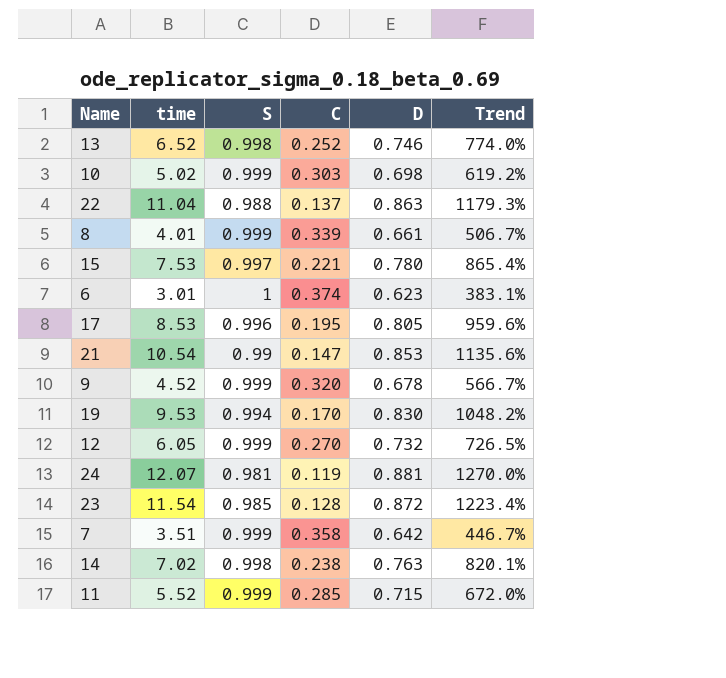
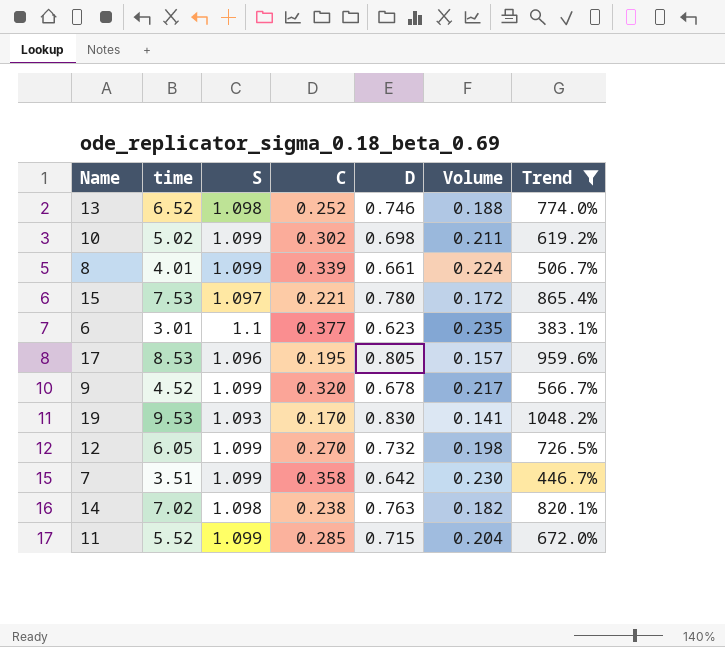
filter: none -> Trend <= 1048.2%
column Volume | formula: none -> [C] * [D]
13 | S: 0.998 -> 1.098
10 | S: 0.999 -> 1.099
10 | C: 0.303 -> 0.302
8 | S: 0.999 -> 1.099
15 | S: 0.997 -> 1.097
6 | S: 1 -> 1.1
6 | C: 0.374 -> 0.377
17 | S: 0.996 -> 1.096
9 | S: 0.999 -> 1.099
19 | S: 0.994 -> 1.093
12 | S: 0.999 -> 1.099
7 | S: 0.999 -> 1.099
14 | S: 0.998 -> 1.098
11 | S: 0.999 -> 1.099

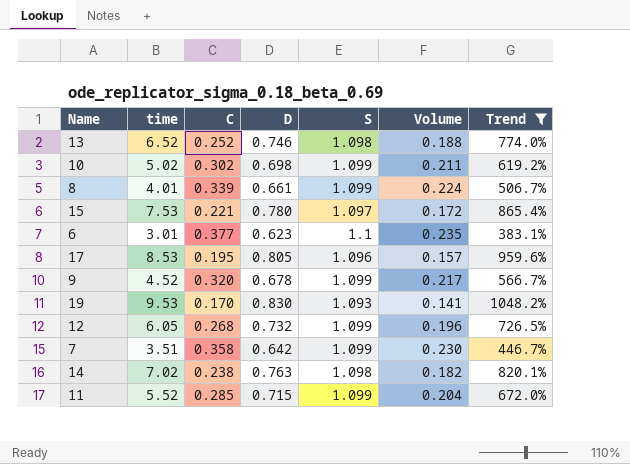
column S | position: 3 -> 5
12 | C: 0.270 -> 0.268
12 | Volume: 0.198 -> 0.196

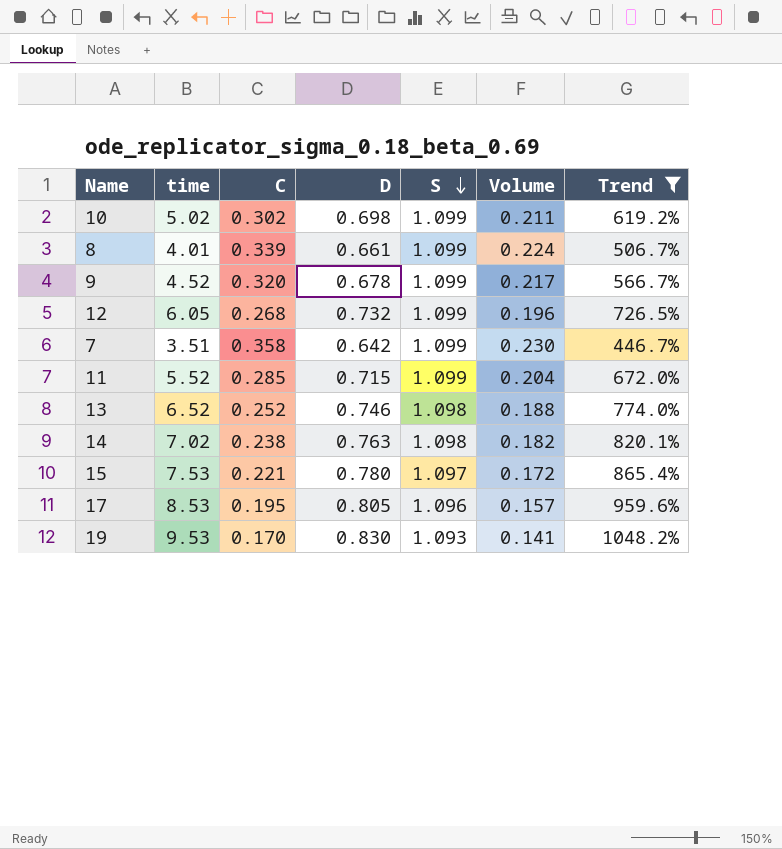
row order: none -> S descending
row 6: 3.01 | 0.377 | 0.623 | 1.1 | 0.235 | 383.1% -> none

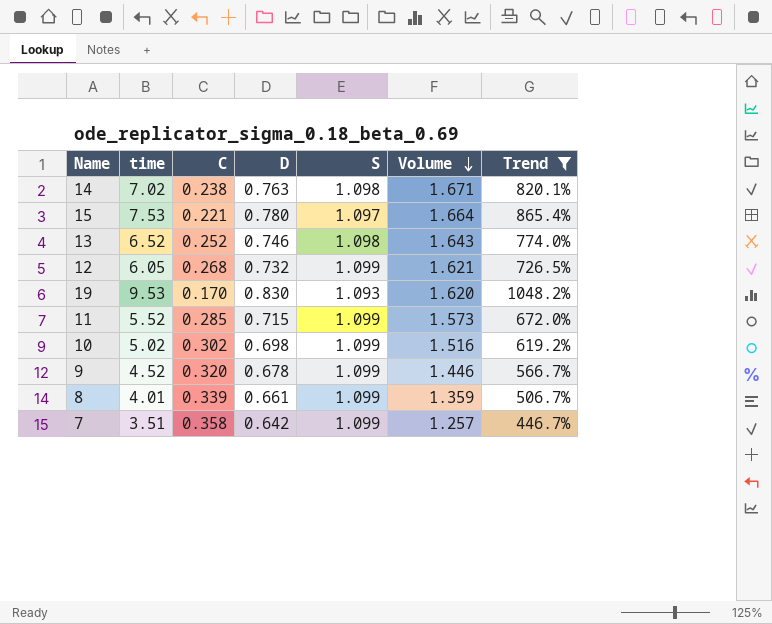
row order: S descending -> Volume descending
column Volume | formula: [C] * [D] -> [time] * [C]
row 17: 8.53 | 0.195 | 0.805 | 1.096 | 0.157 | 959.6% -> none

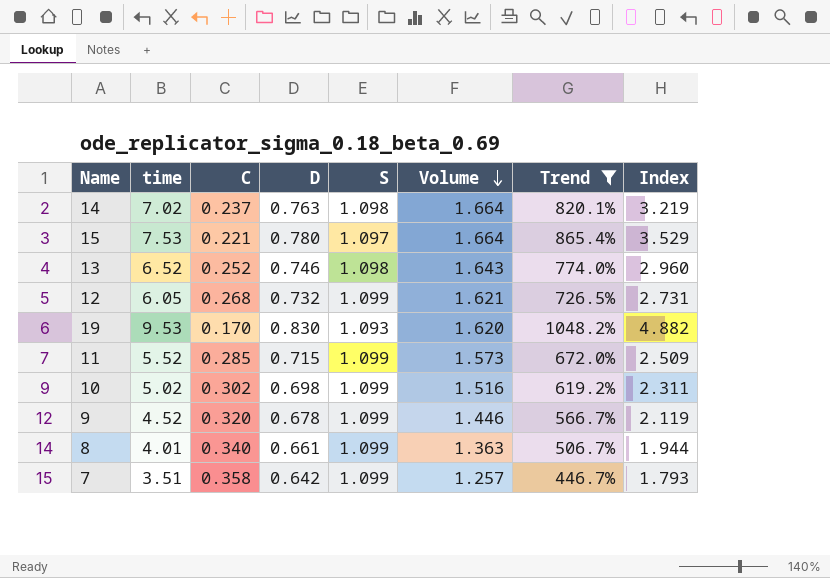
column Index | formula: none -> [D] / [C]
14 | C: 0.238 -> 0.237
14 | Volume: 1.671 -> 1.664
8 | C: 0.339 -> 0.340
8 | Volume: 1.359 -> 1.363

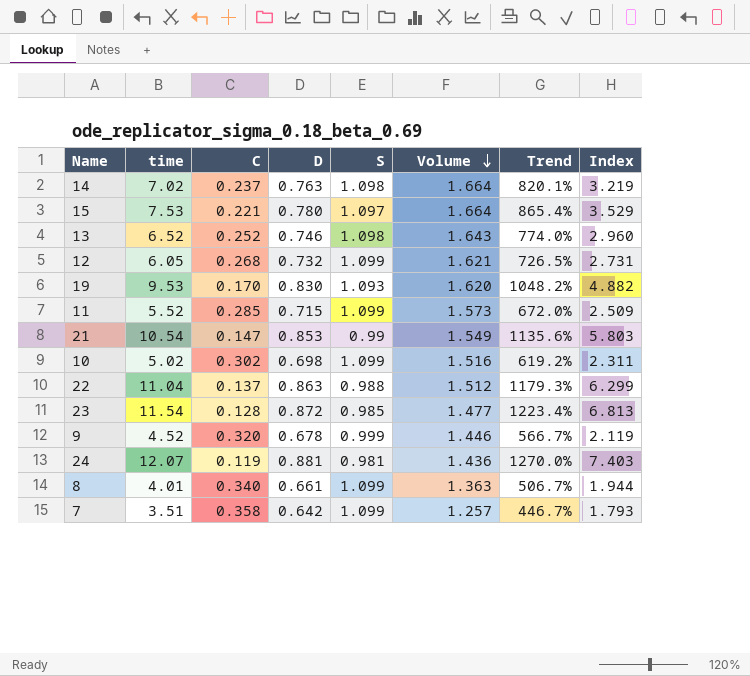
filter: Trend <= 1048.2% -> none
9 | S: 1.099 -> 0.999

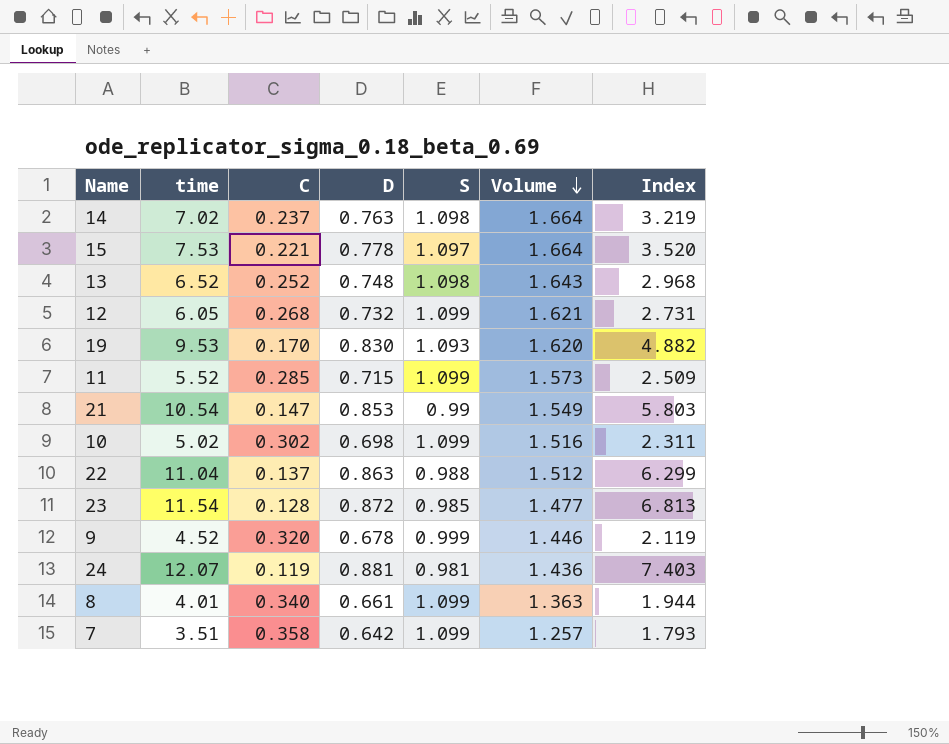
column Trend | formula: ([time] - [D]) / [D] -> none
15 | D: 0.780 -> 0.778
15 | Index: 3.529 -> 3.520
13 | D: 0.746 -> 0.748
13 | Index: 2.960 -> 2.968

